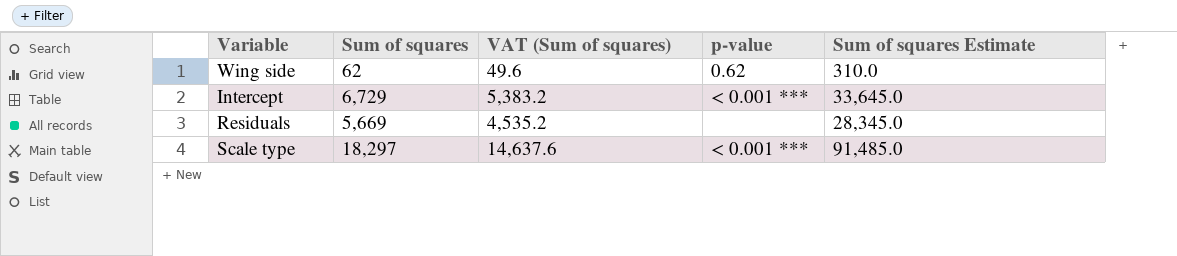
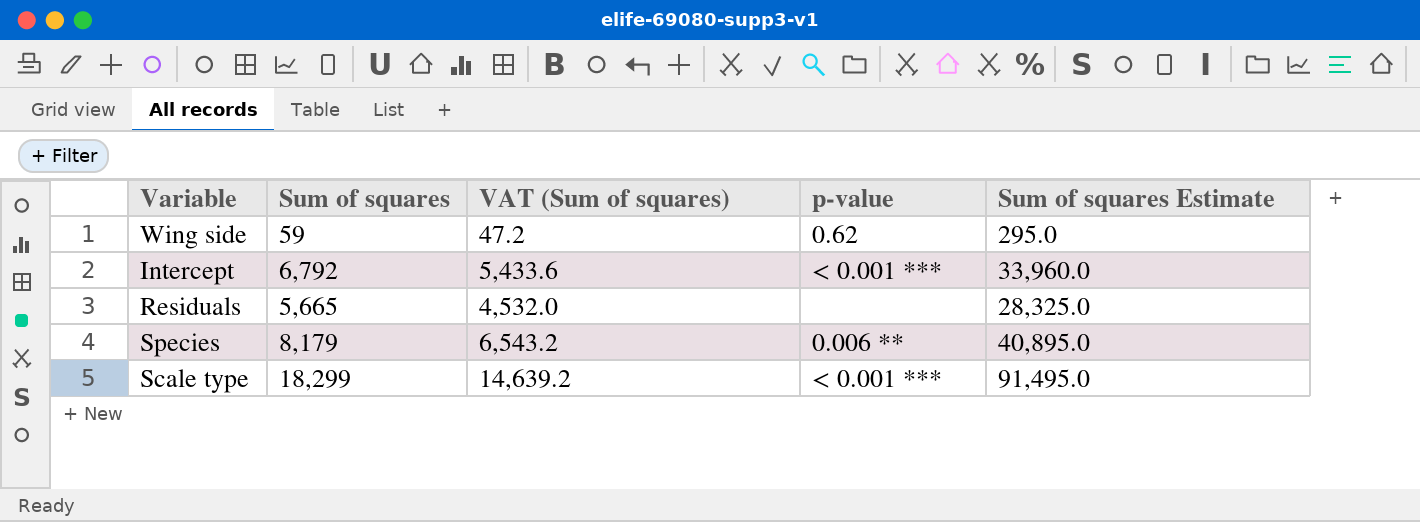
Wing side | Sum of squares: 62 -> 59
Wing side | VAT (Sum of squares): 49.6 -> 47.2
Wing side | Sum of squares Estimate: 310.0 -> 295.0
Intercept | Sum of squares: 6,729 -> 6,792
Intercept | VAT (Sum of squares): 5,383.2 -> 5,433.6
Intercept | Sum of squares Estimate: 33,645.0 -> 33,960.0
Residuals | Sum of squares: 5,669 -> 5,665
Residuals | VAT (Sum of squares): 4,535.2 -> 4,532.0
Residuals | Sum of squares Estimate: 28,345.0 -> 28,325.0
row Species: none -> 8,179 | 6,543.2 | 0.006 ** | 40,895.0
Scale type | Sum of squares: 18,297 -> 18,299
Scale type | VAT (Sum of squares): 14,637.6 -> 14,639.2
Scale type | Sum of squares Estimate: 91,485.0 -> 91,495.0

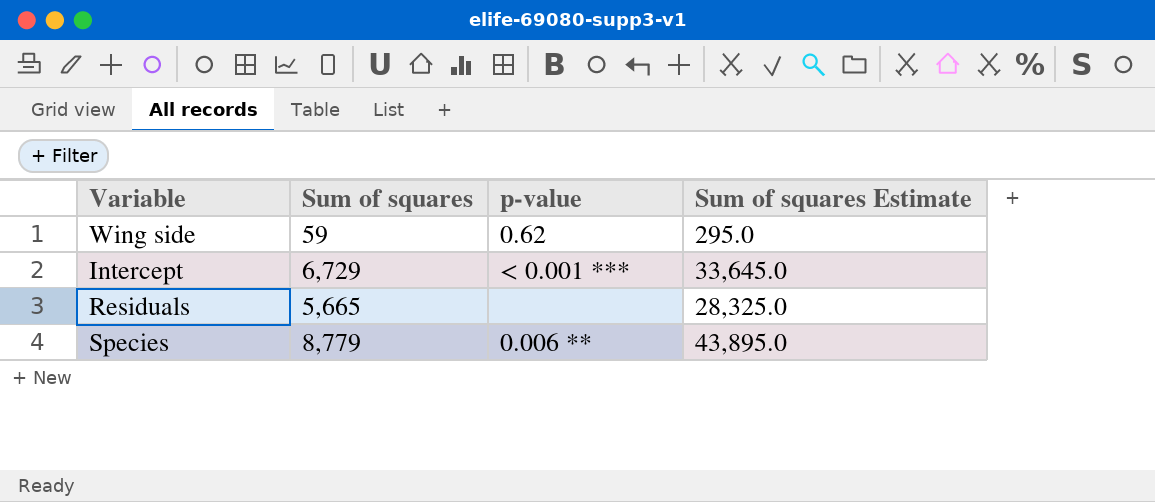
column VAT (Sum of squares) | formula: [Sum of squares] * 0.8 -> none
row Scale type: 18,299 | 14,639.2 | < 0.001 *** | 91,495.0 -> none
Intercept | Sum of squares: 6,792 -> 6,729
Intercept | Sum of squares Estimate: 33,960.0 -> 33,645.0
Species | Sum of squares: 8,179 -> 8,779
Species | Sum of squares Estimate: 40,895.0 -> 43,895.0

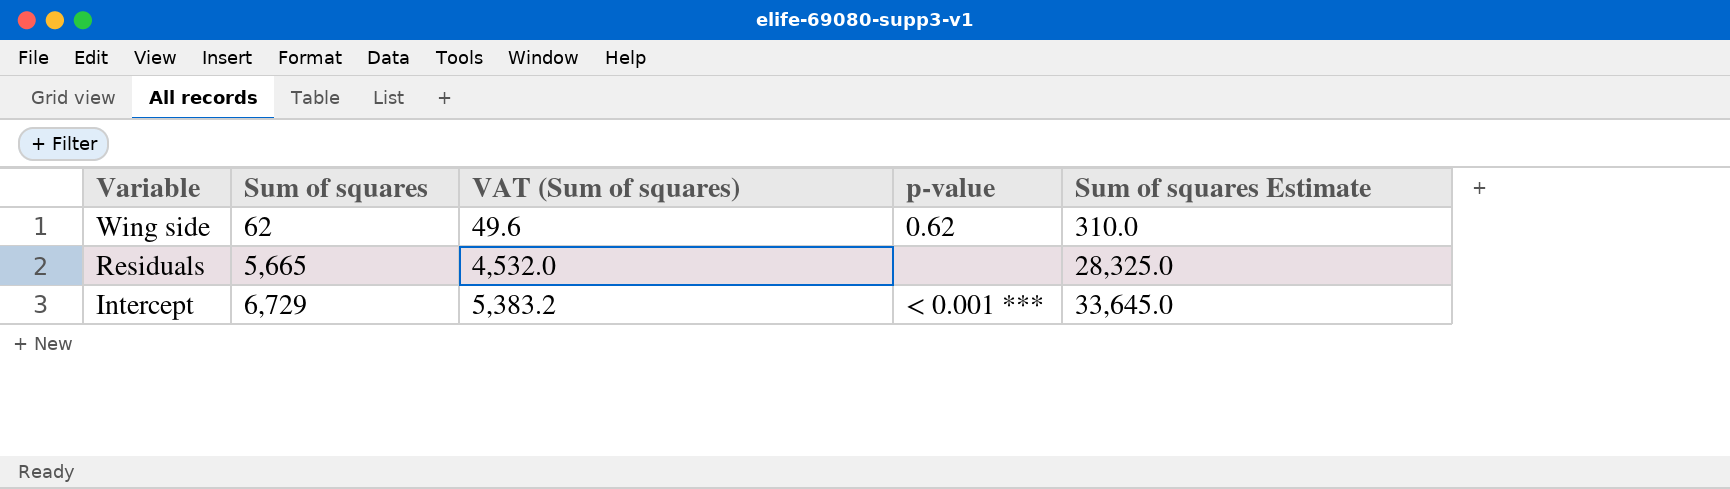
row order: none -> Variable descending
column VAT (Sum of squares) | formula: none -> [Sum of squares] * 0.8
row Species: 8,779 | 0.006 ** | 43,895.0 -> none
Wing side | Sum of squares: 59 -> 62
Wing side | Sum of squares Estimate: 295.0 -> 310.0

